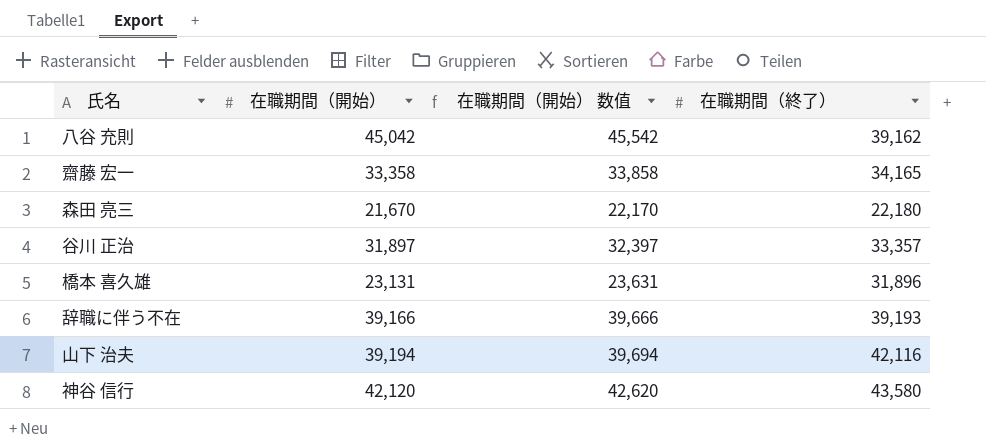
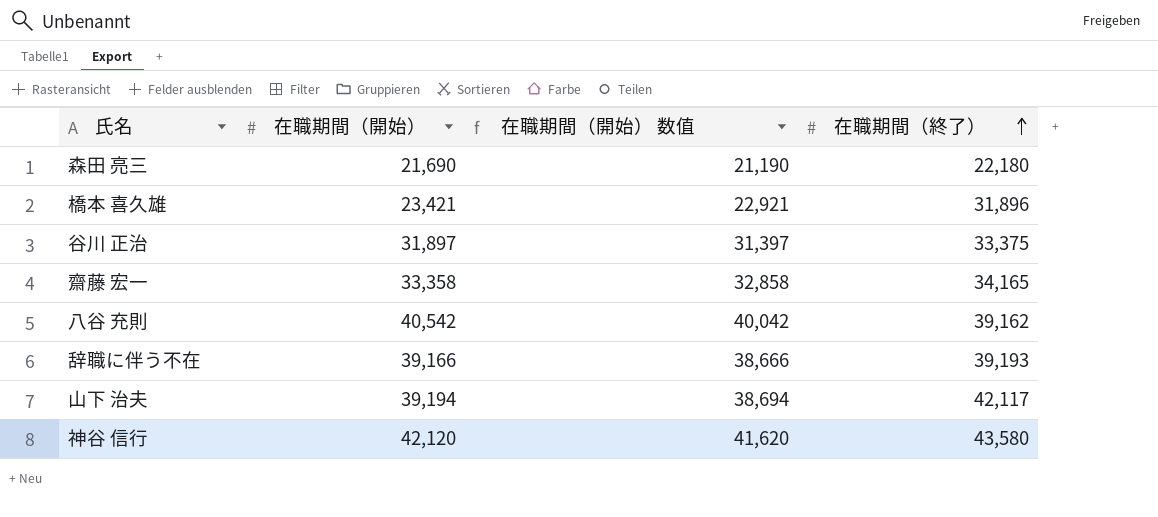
row order: none -> 在職期間（終了） ascending
column 在職期間（開始） 数值 | formula: [在職期間（開始）] + 500 -> [在職期間（開始）] - 500
森田 亮三 | 在職期間（開始）: 21,670 -> 21,690
橋本 喜久雄 | 在職期間（開始）: 23,131 -> 23,421
谷川 正治 | 在職期間（終了）: 33,357 -> 33,375
八谷 充則 | 在職期間（開始）: 45,042 -> 40,542
山下 治夫 | 在職期間（終了）: 42,116 -> 42,117

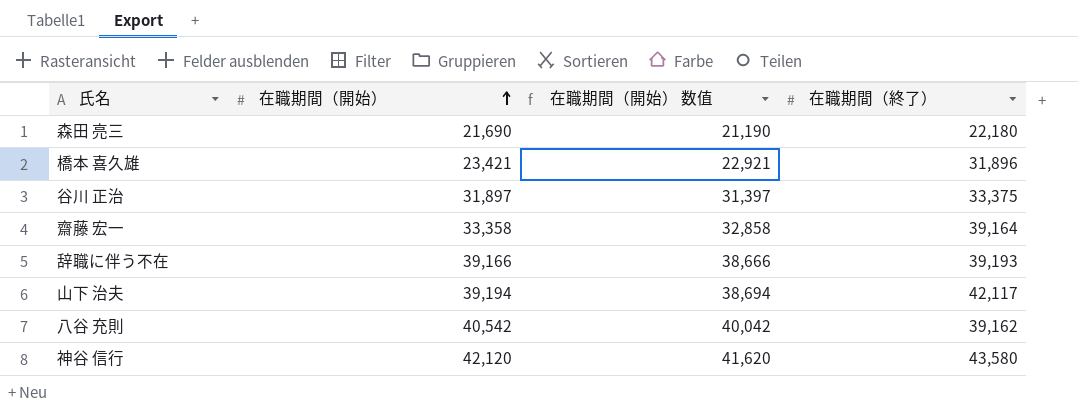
row order: 在職期間（終了） ascending -> 在職期間（開始） ascending
齋藤 宏一 | 在職期間（終了）: 34,165 -> 39,164

